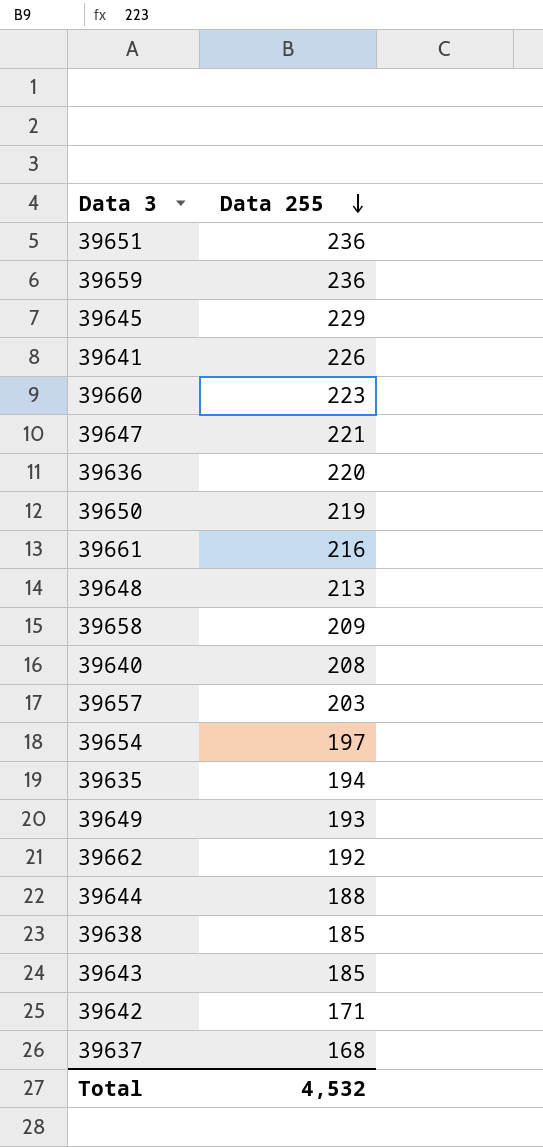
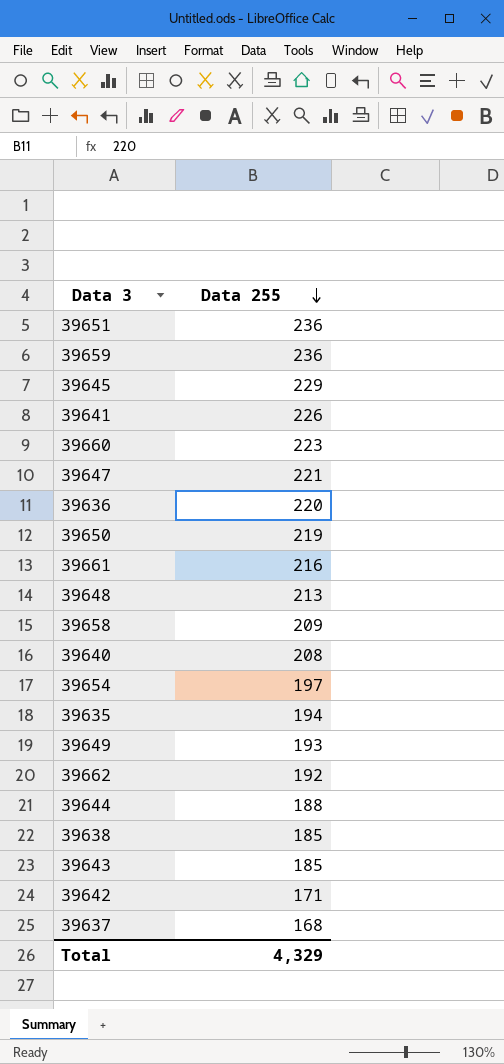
row 39657: 203 -> none
Total | Data 255: 4,532 -> 4,329

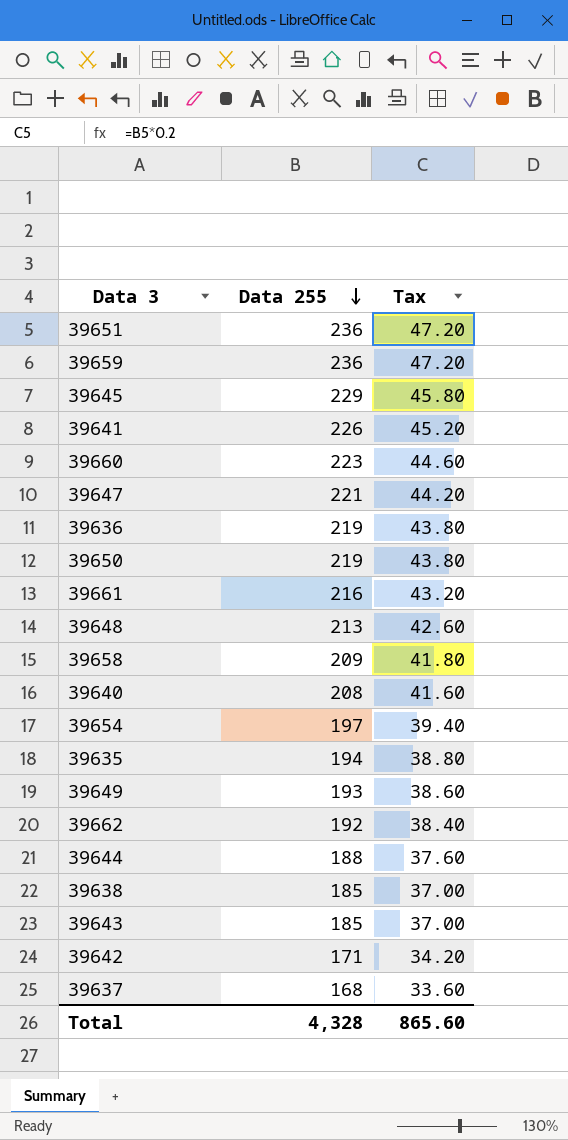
column Tax | formula: none -> [Data 255] * 0.2
39636 | Data 255: 220 -> 219
Total | Data 255: 4,329 -> 4,328

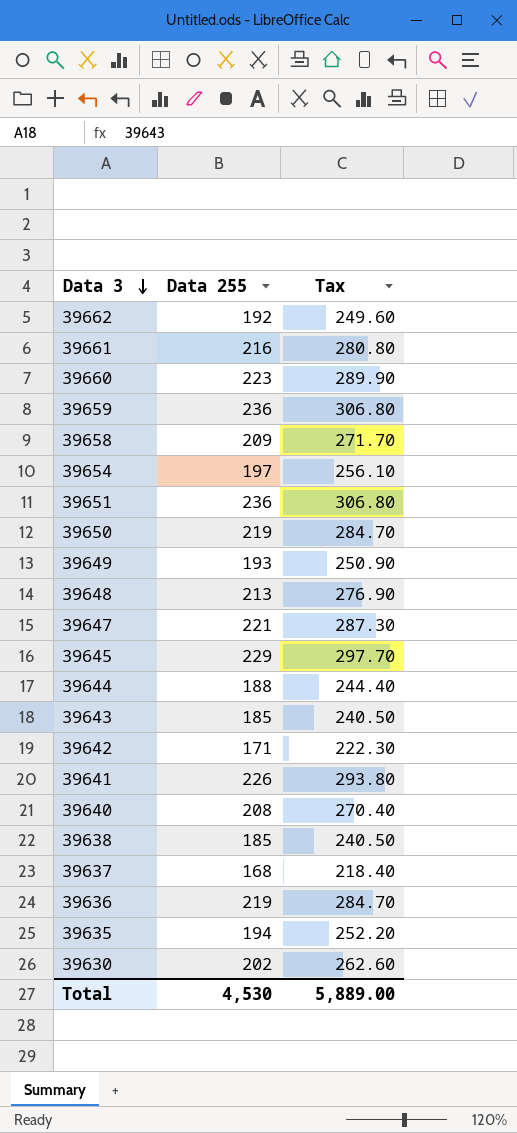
row order: Data 255 descending -> Data 3 descending
column Tax | formula: [Data 255] * 0.2 -> [Data 255] * 1.3
row 39630: none -> 202 | 262.60
Total | Data 255: 4,328 -> 4,530
Total | Tax: 865.60 -> 5,889.00

